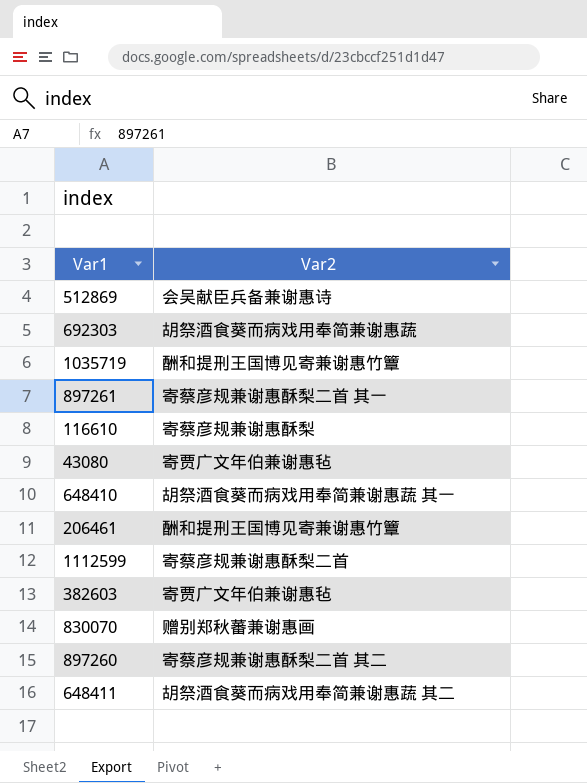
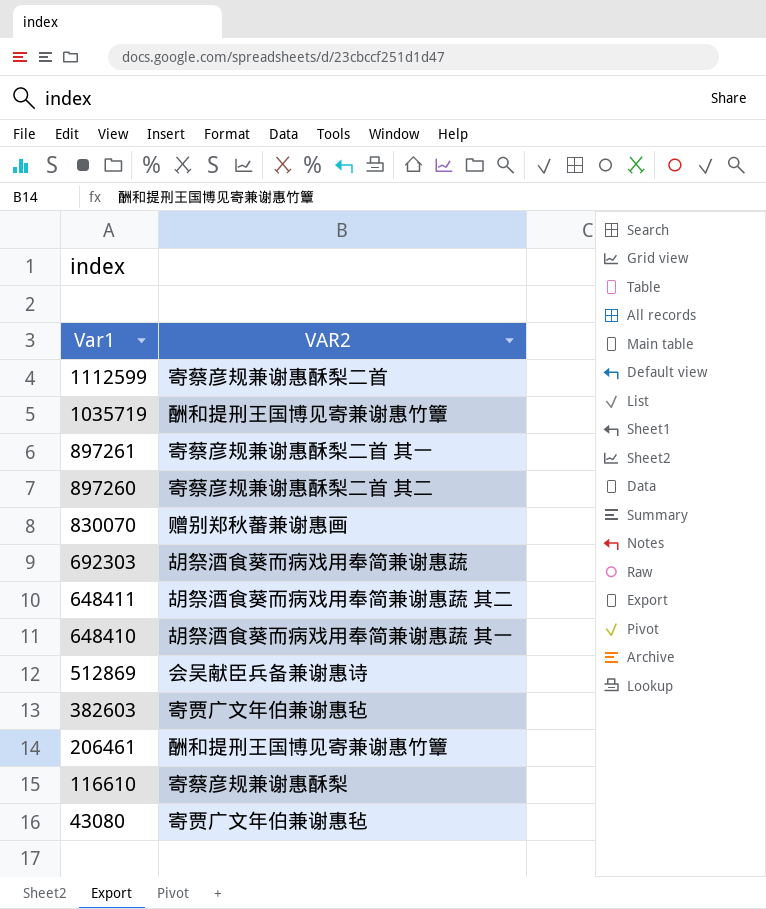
row order: none -> Var1 descending
column name: Var2 -> VAR2

